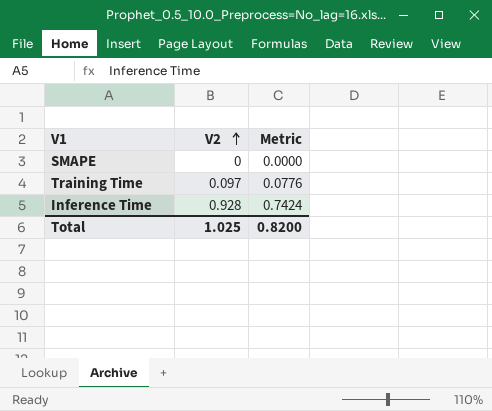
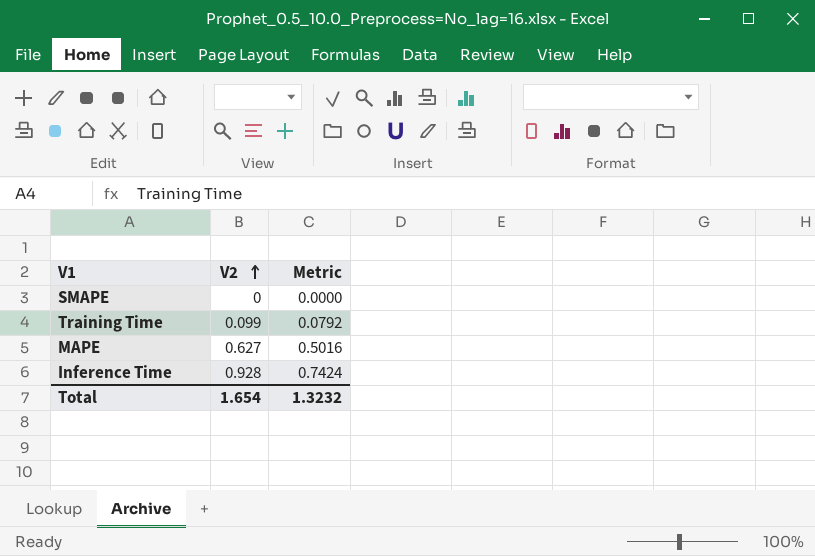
Training Time | V2: 0.097 -> 0.099
Training Time | Metric: 0.0776 -> 0.0792
row MAPE: none -> 0.627 | 0.5016
Total | V2: 1.025 -> 1.654
Total | Metric: 0.8200 -> 1.3232

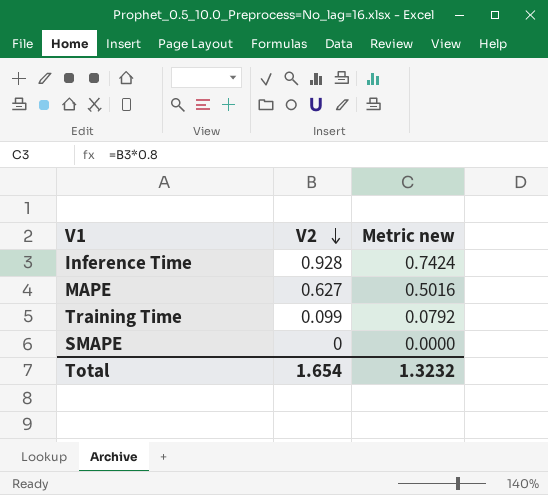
row order: V2 ascending -> V2 descending
column name: Metric -> Metric new

